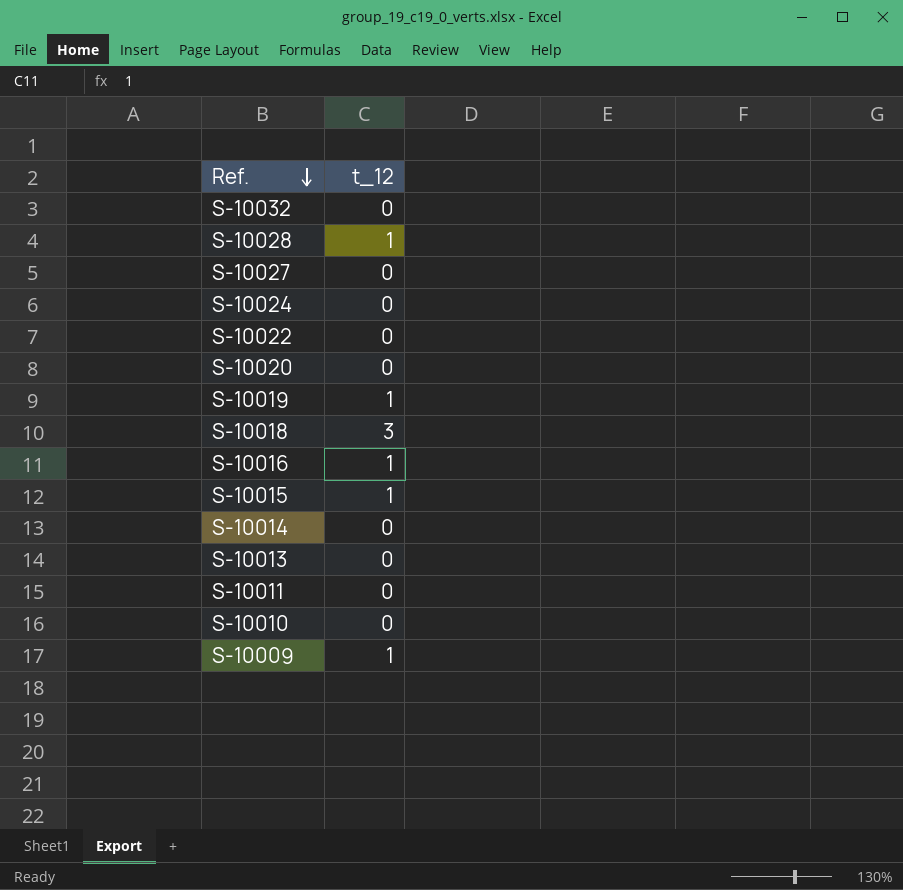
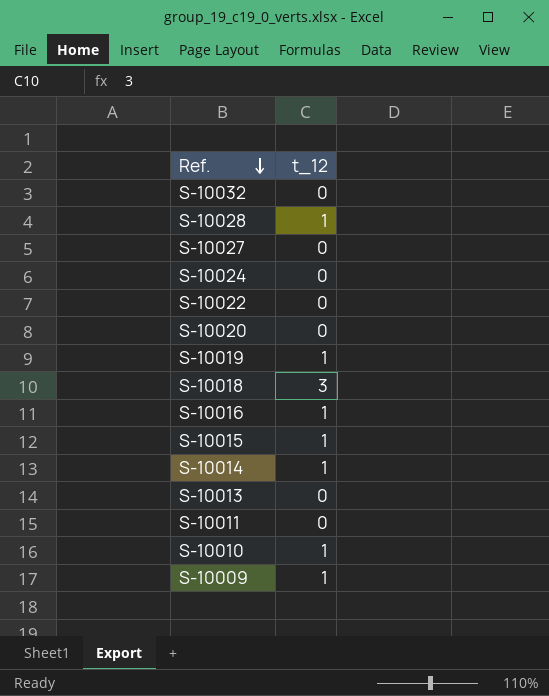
S-10014 | t_12: 0 -> 1
S-10010 | t_12: 0 -> 1

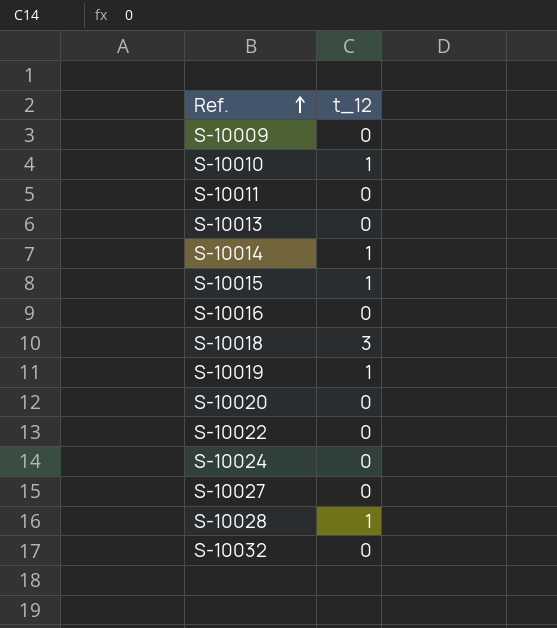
row order: Ref. descending -> Ref. ascending
S-10009 | t_12: 1 -> 0
S-10016 | t_12: 1 -> 0

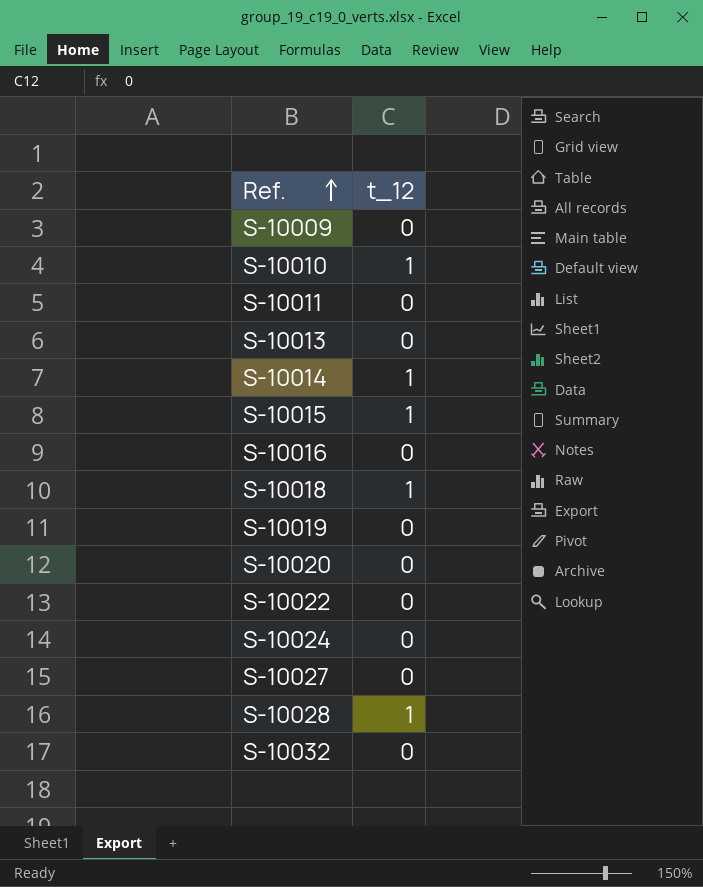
S-10018 | t_12: 3 -> 1
S-10019 | t_12: 1 -> 0

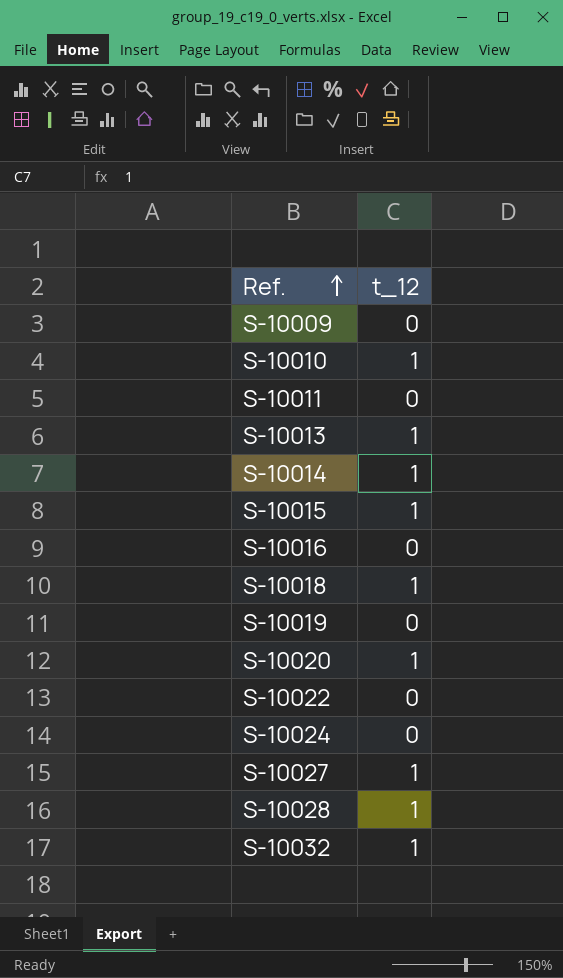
S-10013 | t_12: 0 -> 1
S-10020 | t_12: 0 -> 1
S-10027 | t_12: 0 -> 1
S-10032 | t_12: 0 -> 1

